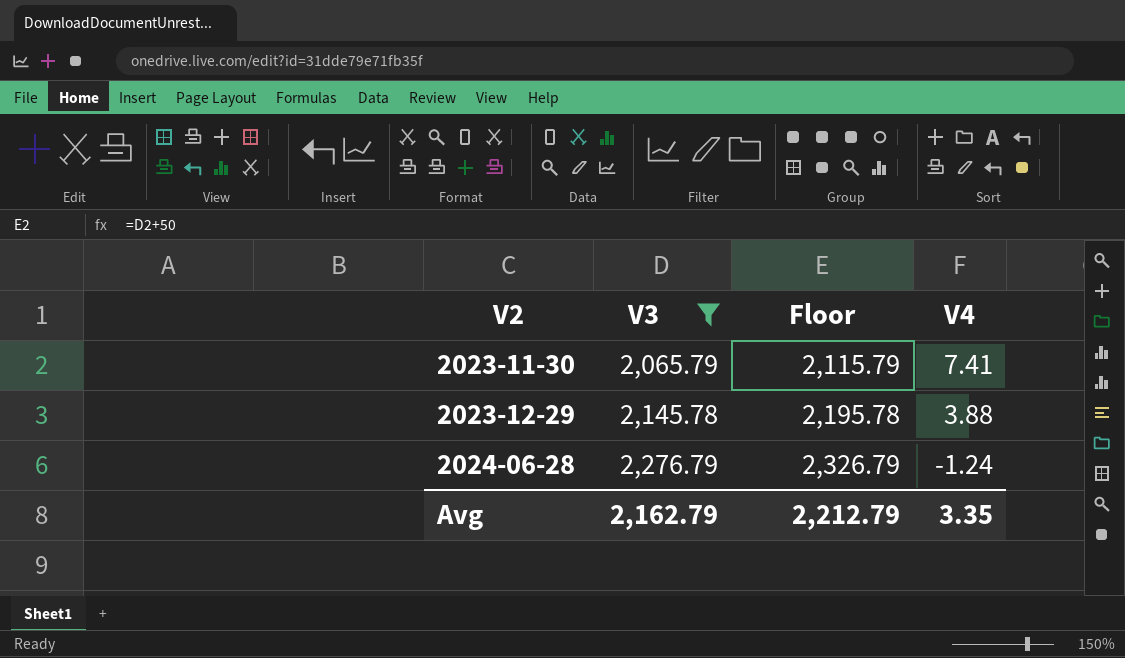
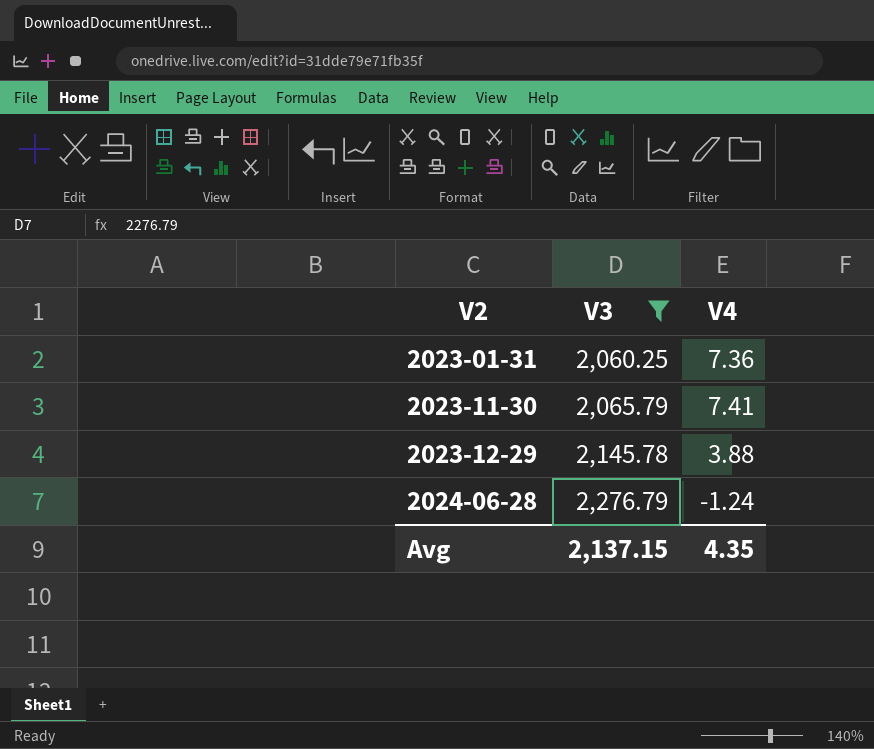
column Floor | formula: [V3] + 50 -> none
row 2023-01-31: none -> 2,060.25 | 7.36
Avg | V3: 2,162.79 -> 2,137.15
Avg | V4: 3.35 -> 4.35

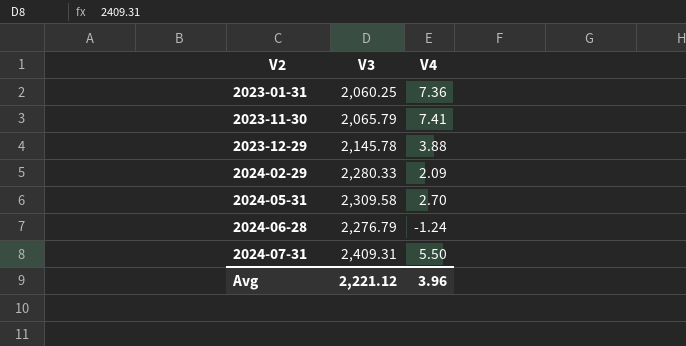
filter: V3 <= 2,276.79 -> none
Avg | V3: 2,137.15 -> 2,221.12
Avg | V4: 4.35 -> 3.96

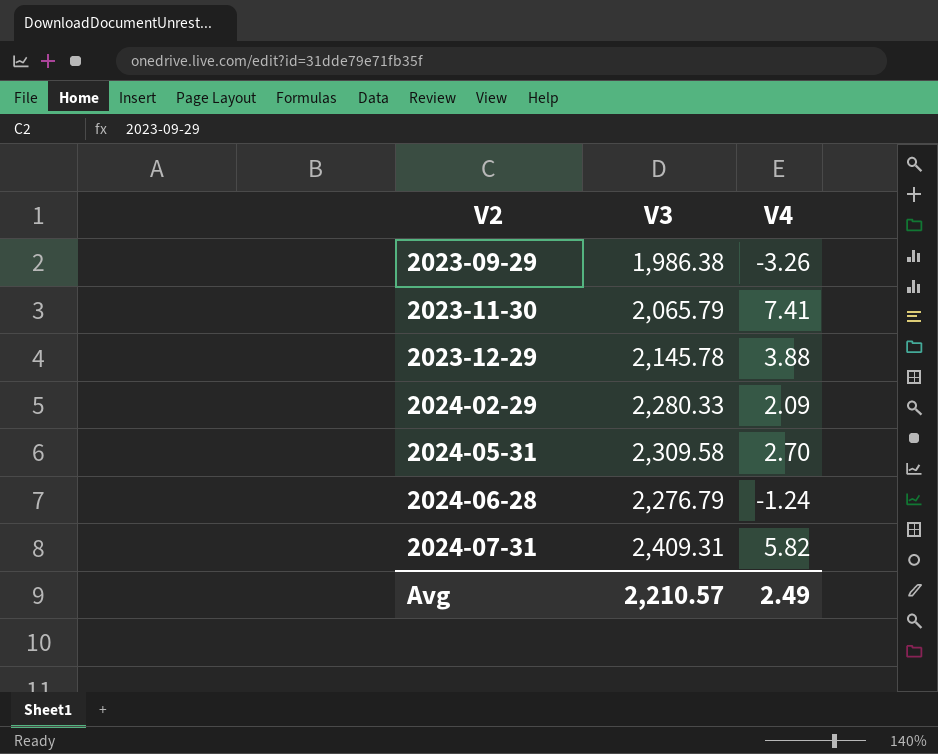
row 2023-01-31: 2,060.25 | 7.36 -> none
row 2023-09-29: none -> 1,986.38 | -3.26
2024-07-31 | V4: 5.50 -> 5.82
Avg | V3: 2,221.12 -> 2,210.57
Avg | V4: 3.96 -> 2.49

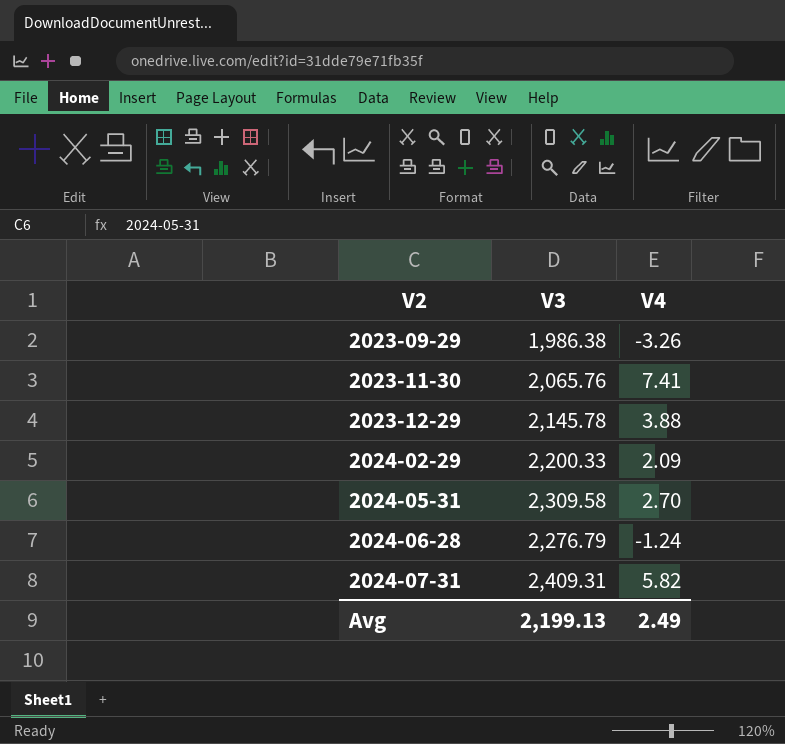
2023-11-30 | V3: 2,065.79 -> 2,065.76
2024-02-29 | V3: 2,280.33 -> 2,200.33
Avg | V3: 2,210.57 -> 2,199.13

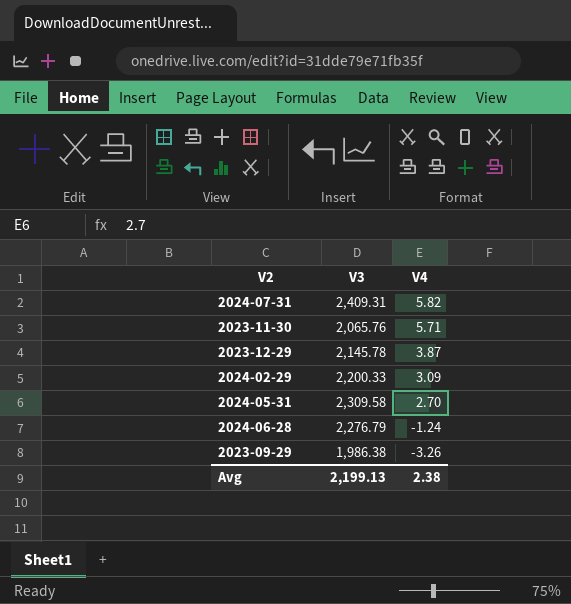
row order: V2 ascending -> V4 descending
2023-11-30 | V4: 7.41 -> 5.71
2023-12-29 | V4: 3.88 -> 3.87
2024-02-29 | V4: 2.09 -> 3.09
Avg | V4: 2.49 -> 2.38

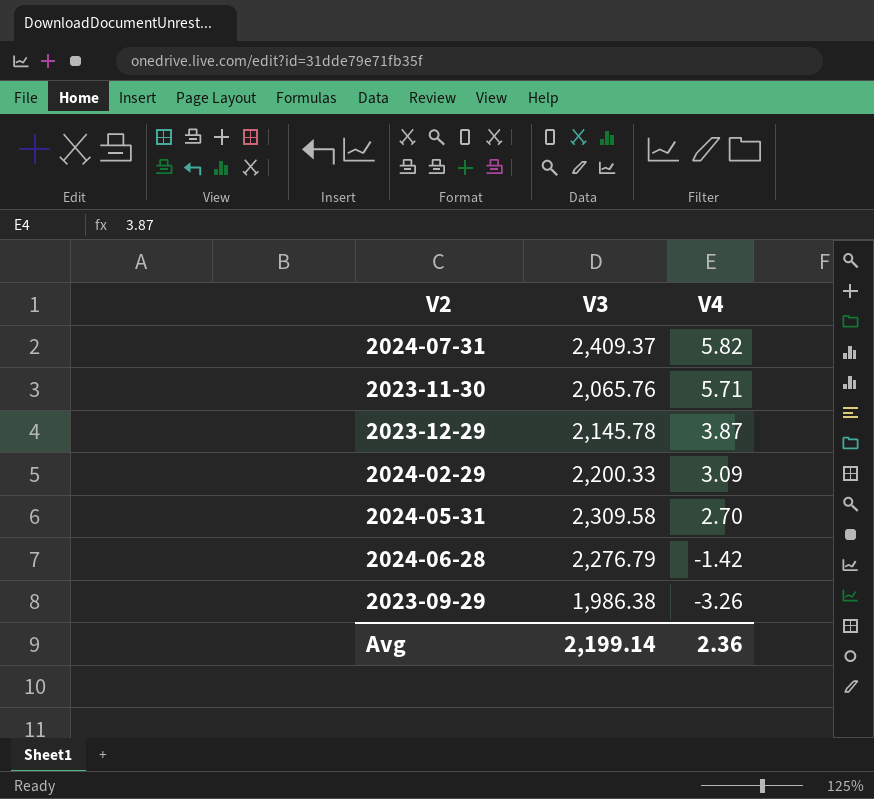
2024-07-31 | V3: 2,409.31 -> 2,409.37
2024-06-28 | V4: -1.24 -> -1.42
Avg | V3: 2,199.13 -> 2,199.14
Avg | V4: 2.38 -> 2.36

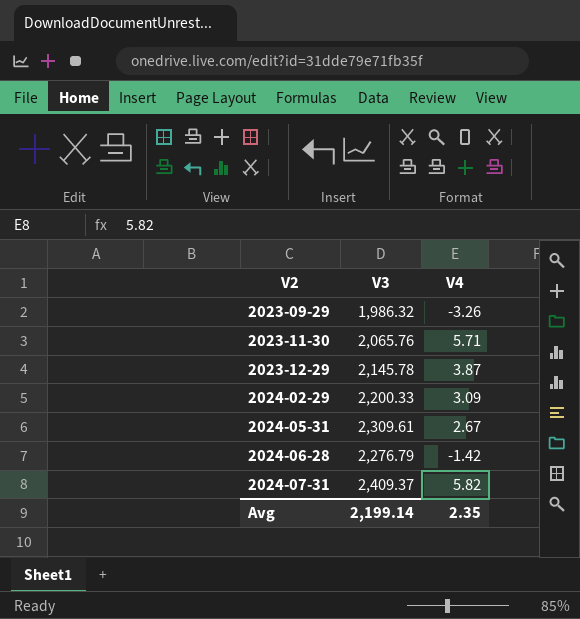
row order: V4 descending -> V2 ascending
2023-09-29 | V3: 1,986.38 -> 1,986.32
2024-05-31 | V3: 2,309.58 -> 2,309.61
2024-05-31 | V4: 2.70 -> 2.67
Avg | V4: 2.36 -> 2.35

